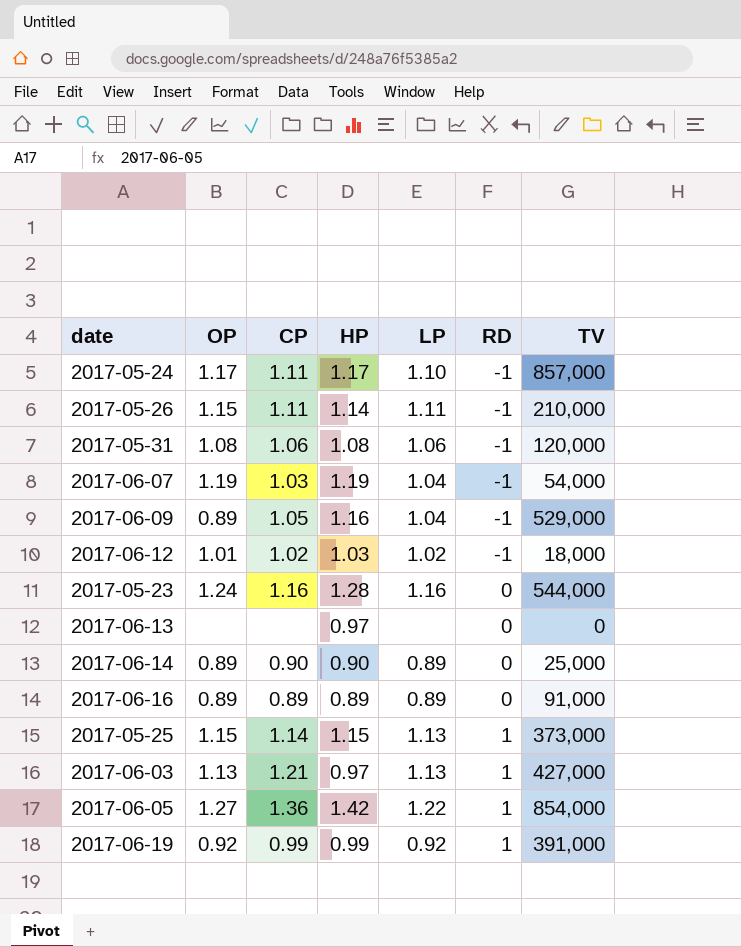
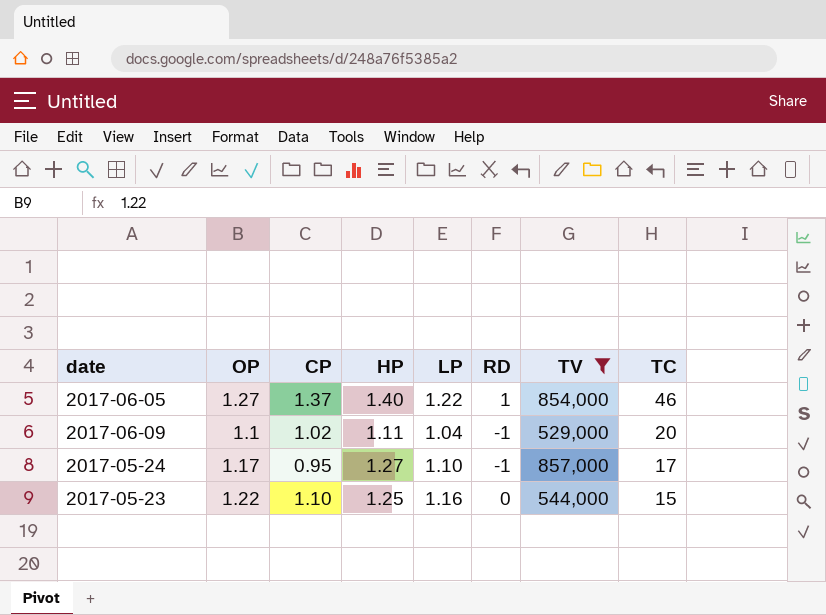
filter: none -> TV >= 529,000
row order: RD ascending -> TC descending
column TC | position: none -> 8
2017-06-05 | CP: 1.36 -> 1.37
2017-06-05 | HP: 1.42 -> 1.40
2017-06-09 | OP: 0.89 -> 1.1
2017-06-09 | CP: 1.05 -> 1.02
2017-06-09 | HP: 1.16 -> 1.11
2017-05-24 | CP: 1.11 -> 0.95
2017-05-24 | HP: 1.17 -> 1.27
2017-05-23 | OP: 1.24 -> 1.22
2017-05-23 | CP: 1.16 -> 1.10
2017-05-23 | HP: 1.28 -> 1.25

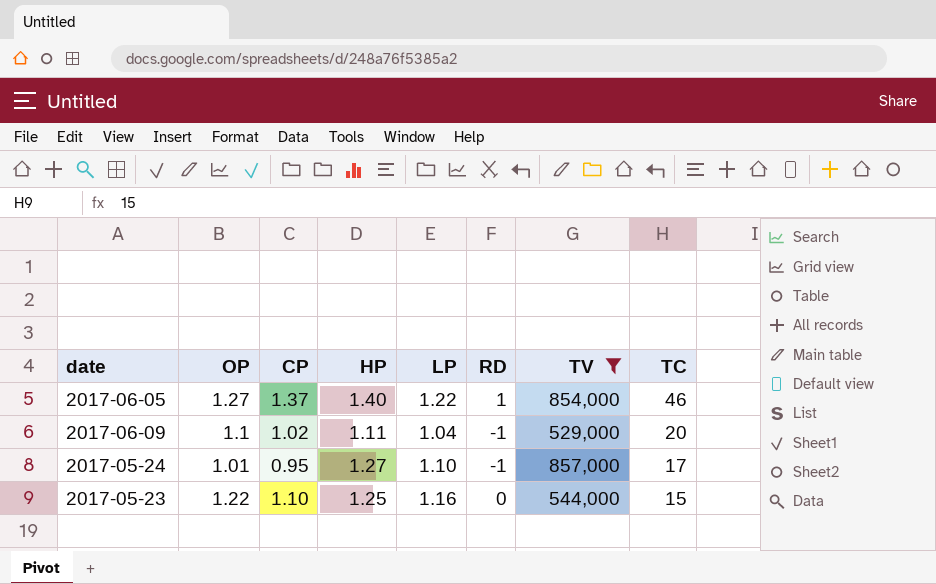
2017-05-24 | OP: 1.17 -> 1.01

